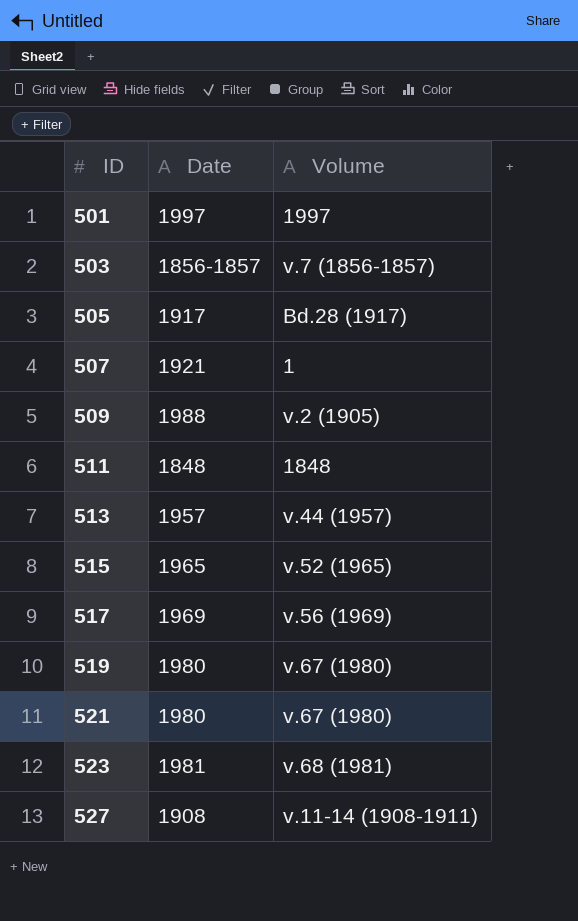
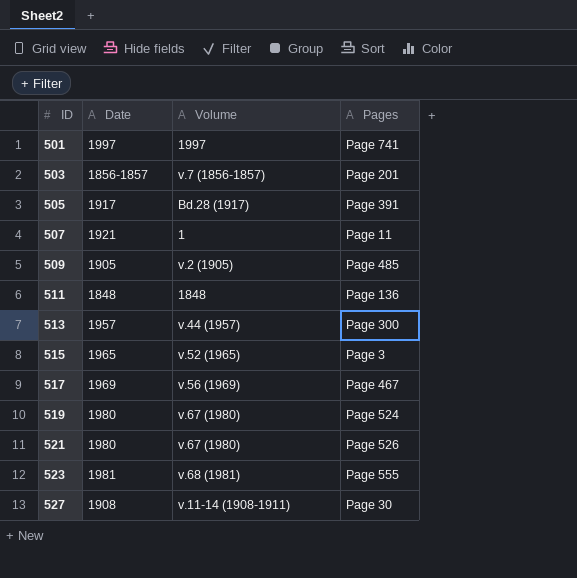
column Pages | position: none -> 4
509 | Date: 1988 -> 1905

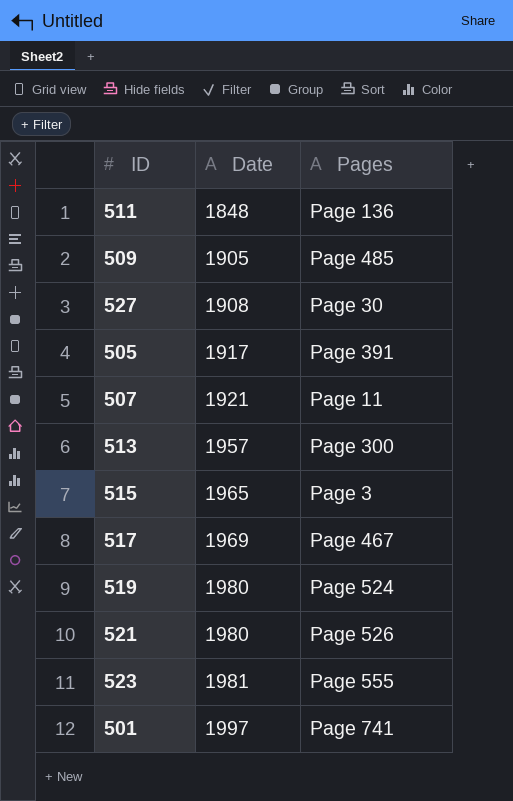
row order: ID ascending -> Date ascending
column Volume | position: 3 -> none
row 503: 1856-1857 | v.7 (1856-1857) | Page 201 -> none

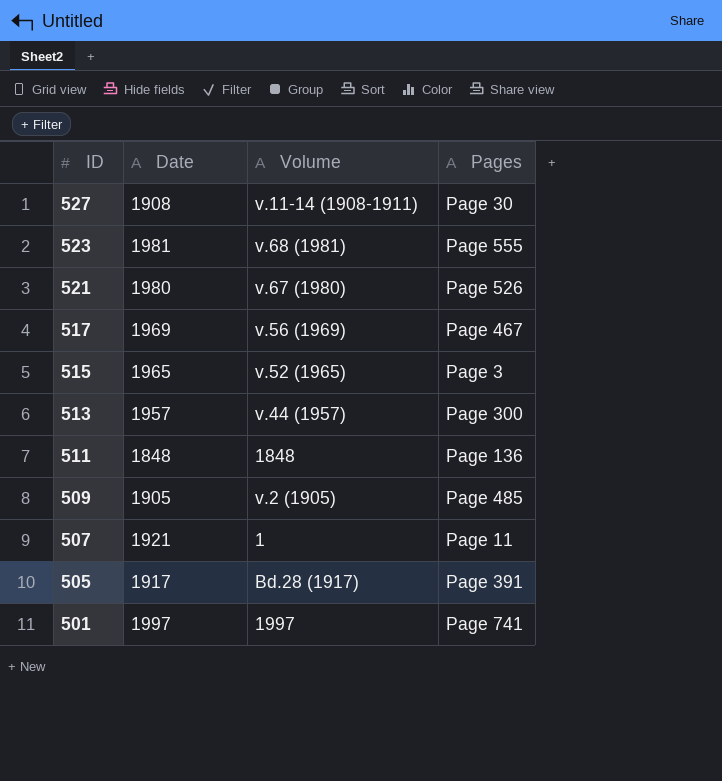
row order: Date ascending -> ID descending
column Volume | position: none -> 3
row 519: 1980 | Page 524 -> none

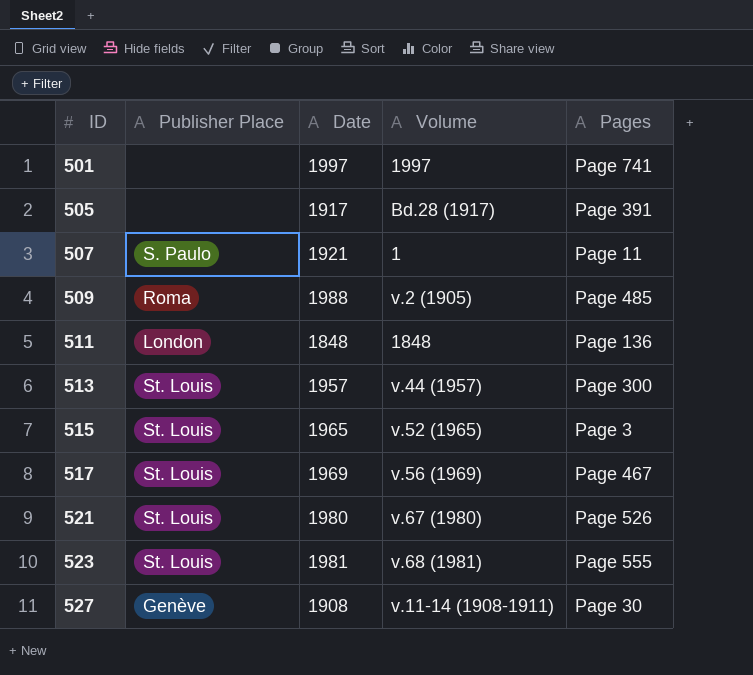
row order: ID descending -> ID ascending
column Publisher Place | position: none -> 2
509 | Date: 1905 -> 1988

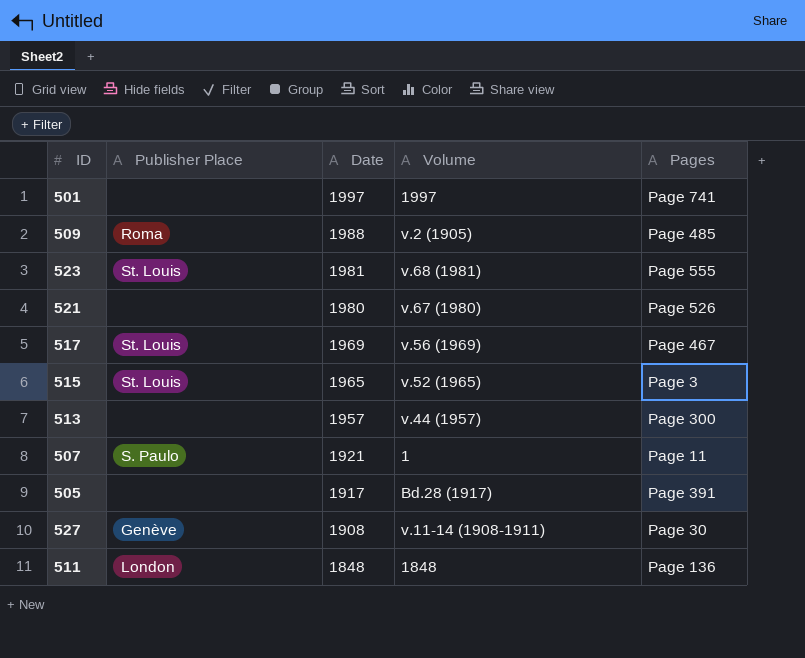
row order: ID ascending -> Date descending
521 | Publisher Place: St. Louis -> none
513 | Publisher Place: St. Louis -> none

